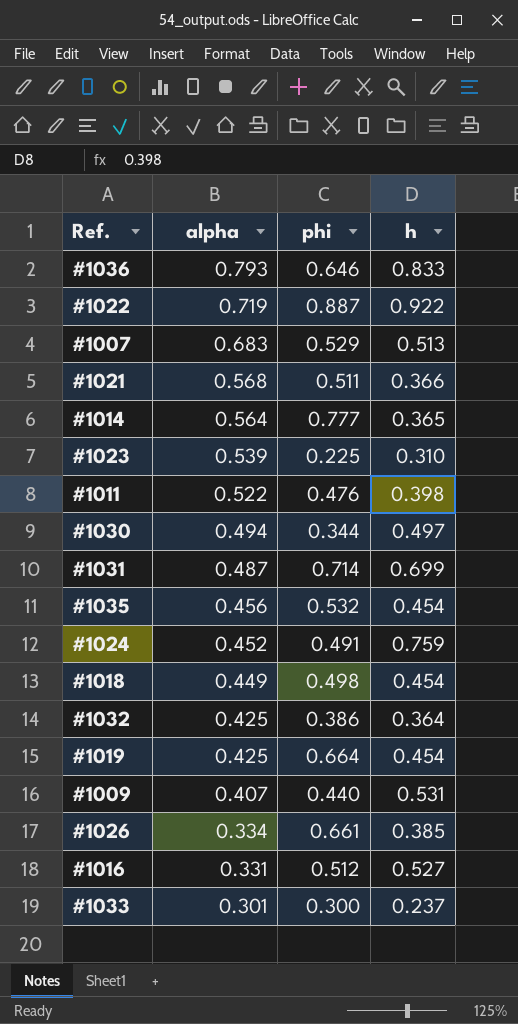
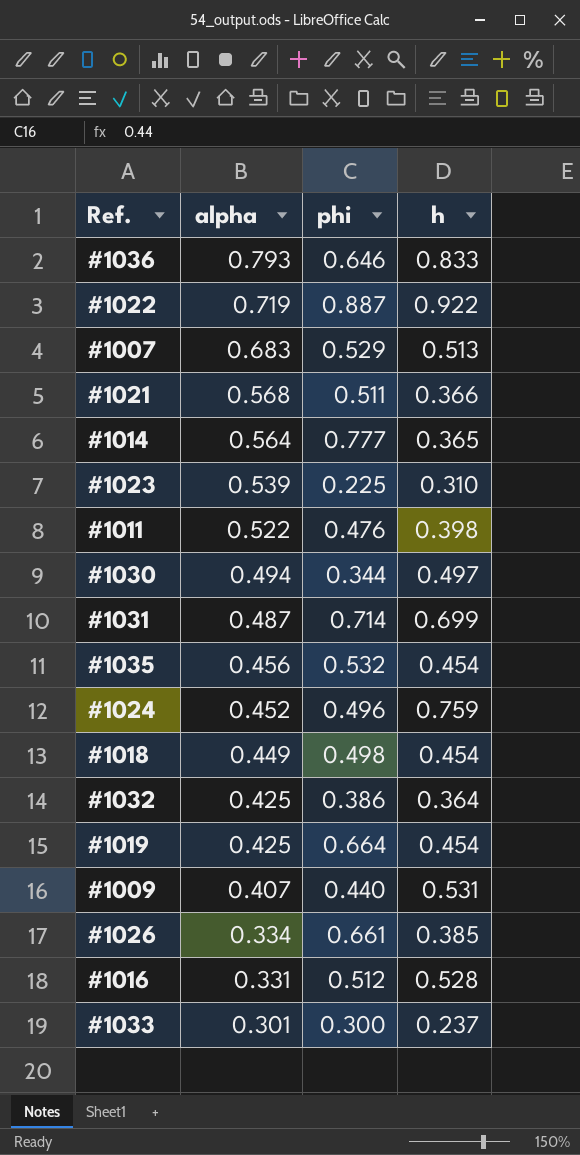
#1024 | phi: 0.491 -> 0.496
#1016 | h: 0.527 -> 0.528

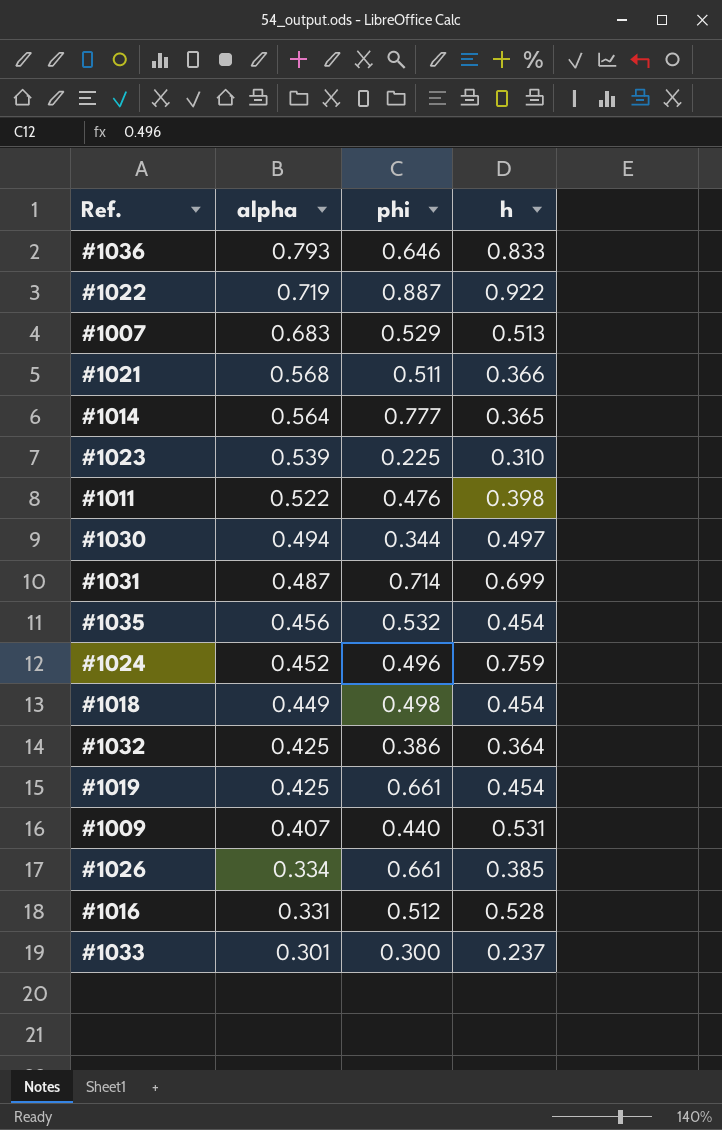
#1019 | phi: 0.664 -> 0.661

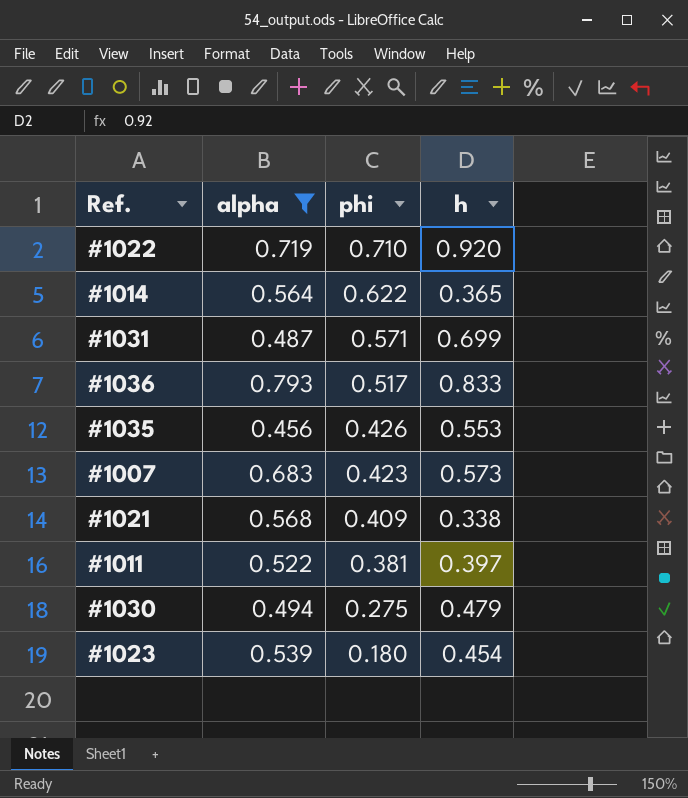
filter: none -> alpha >= 0.456
row order: alpha descending -> phi descending
#1022 | phi: 0.887 -> 0.710
#1022 | h: 0.922 -> 0.920
#1014 | phi: 0.777 -> 0.622
#1031 | phi: 0.714 -> 0.571
#1036 | phi: 0.646 -> 0.517
#1035 | phi: 0.532 -> 0.426
#1035 | h: 0.454 -> 0.553
#1007 | phi: 0.529 -> 0.423
#1007 | h: 0.513 -> 0.573
#1021 | phi: 0.511 -> 0.409
#1021 | h: 0.366 -> 0.338
#1011 | phi: 0.476 -> 0.381
#1011 | h: 0.398 -> 0.397
#1030 | phi: 0.344 -> 0.275
#1030 | h: 0.497 -> 0.479
#1023 | phi: 0.225 -> 0.180
#1023 | h: 0.310 -> 0.454

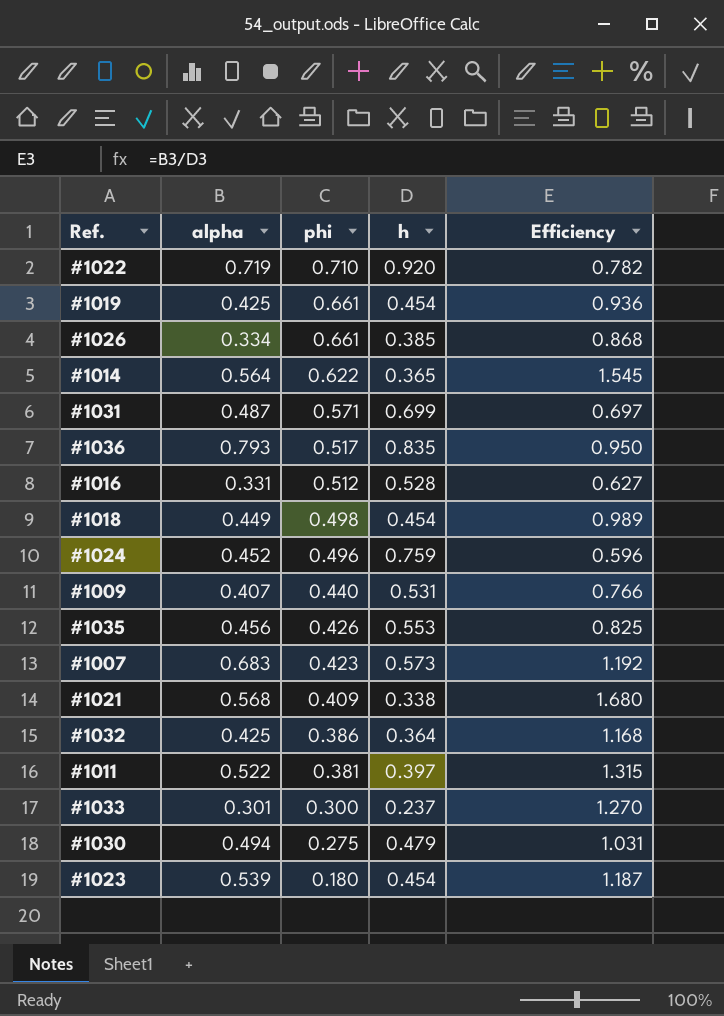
filter: alpha >= 0.456 -> none
column Efficiency | formula: none -> [alpha] / [h]
#1036 | h: 0.833 -> 0.835

